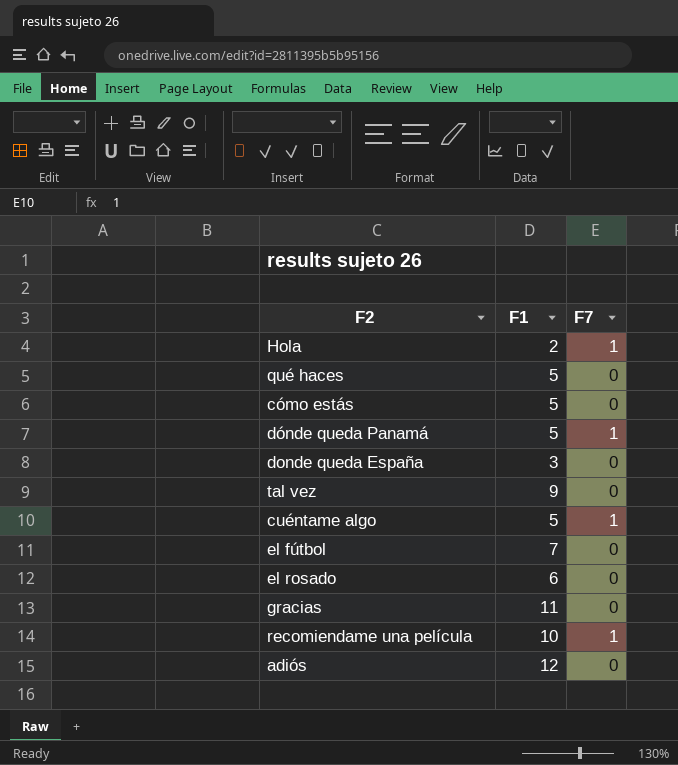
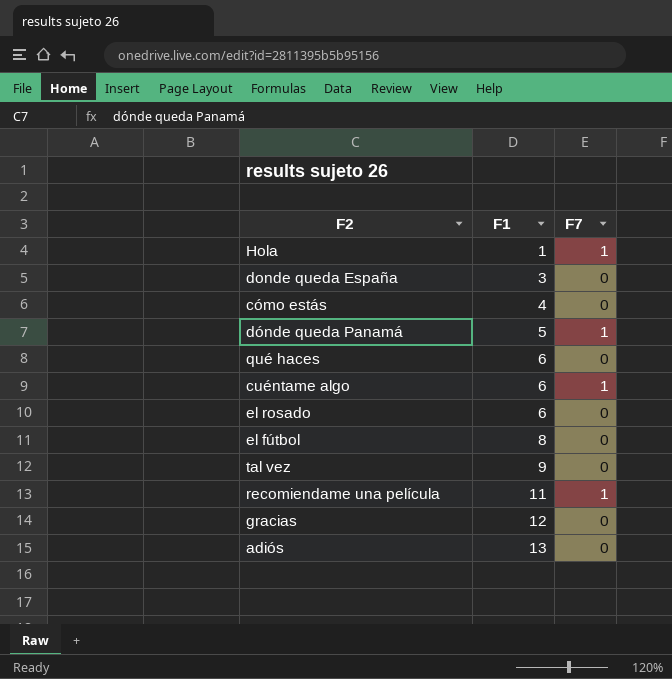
row order: none -> F1 ascending
Hola | F1: 2 -> 1
cómo estás | F1: 5 -> 4
qué haces | F1: 5 -> 6
cuéntame algo | F1: 5 -> 6
el fútbol | F1: 7 -> 8
recomiendame una película | F1: 10 -> 11
gracias | F1: 11 -> 12
adiós | F1: 12 -> 13

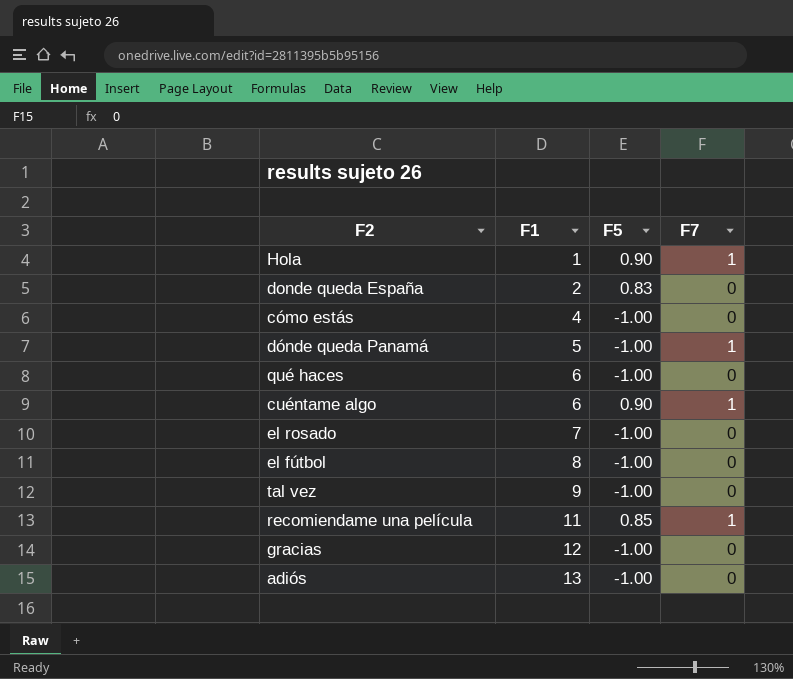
column F5 | position: none -> 3
donde queda España | F1: 3 -> 2
el rosado | F1: 6 -> 7

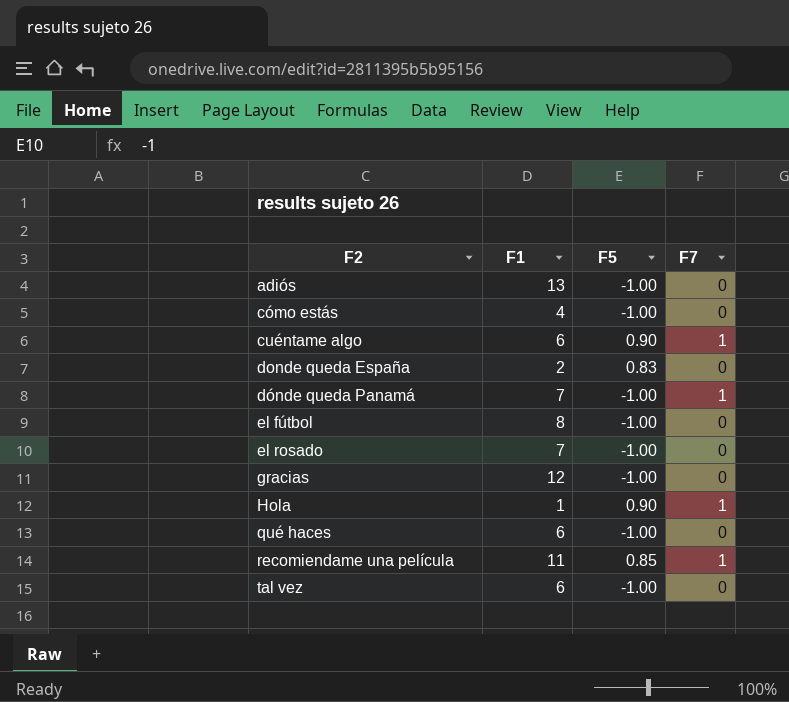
row order: F1 ascending -> F2 ascending
dónde queda Panamá | F1: 5 -> 7
tal vez | F1: 9 -> 6

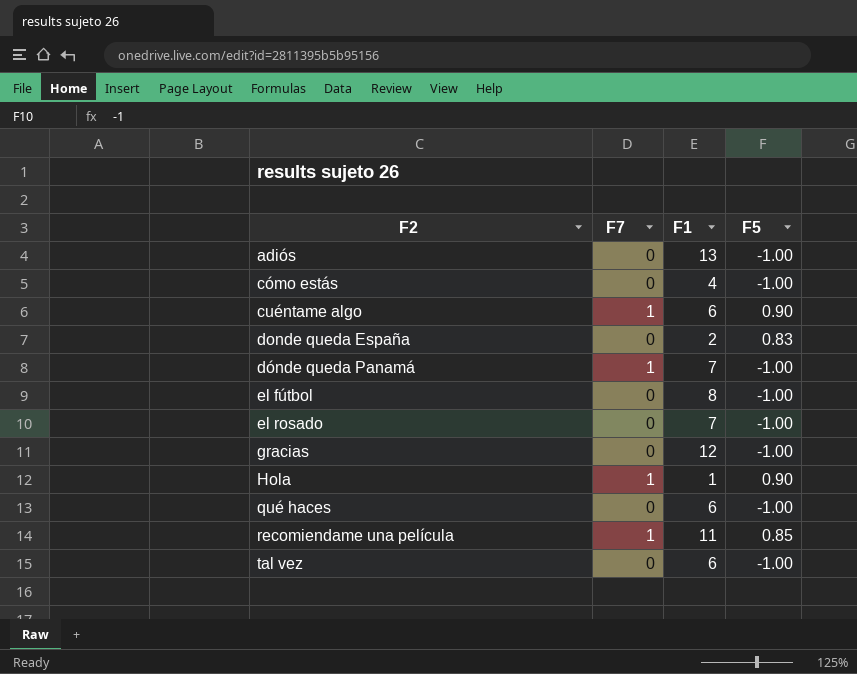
column F7 | position: 4 -> 2

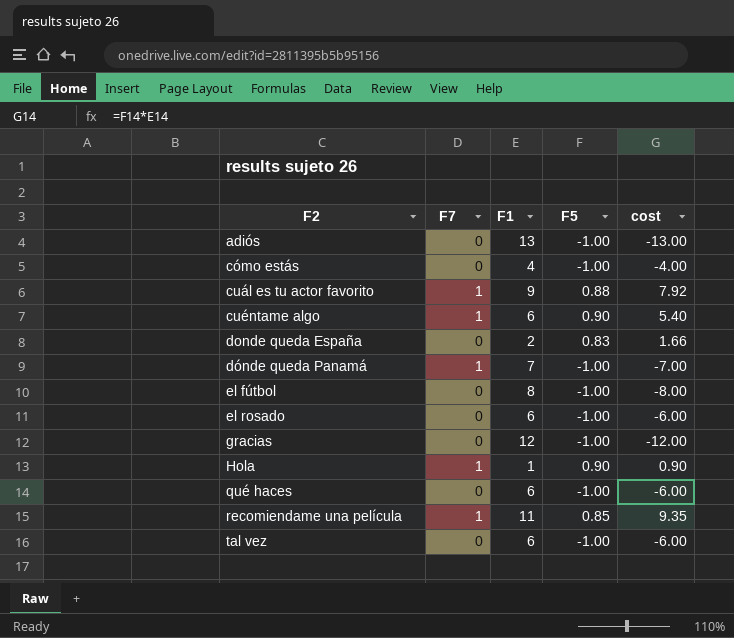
column cost | formula: none -> [F1] * [F5]
row cuál es tu actor favorito: none -> 1 | 9 | 0.88 | 7.92
el rosado | F1: 7 -> 6

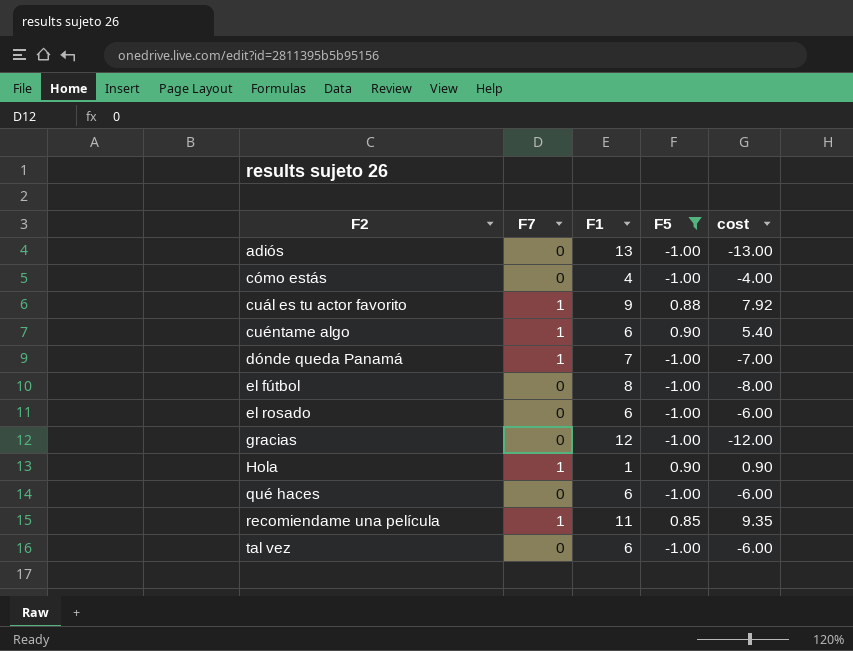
filter: none -> F5 != 0.83

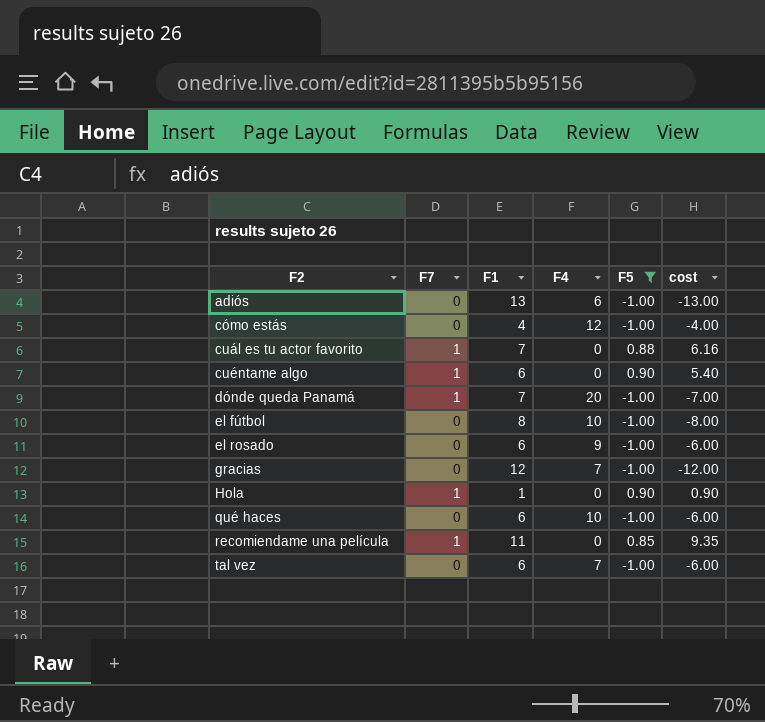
column F4 | position: none -> 4
cuál es tu actor favorito | F1: 9 -> 7
cuál es tu actor favorito | cost: 7.92 -> 6.16

